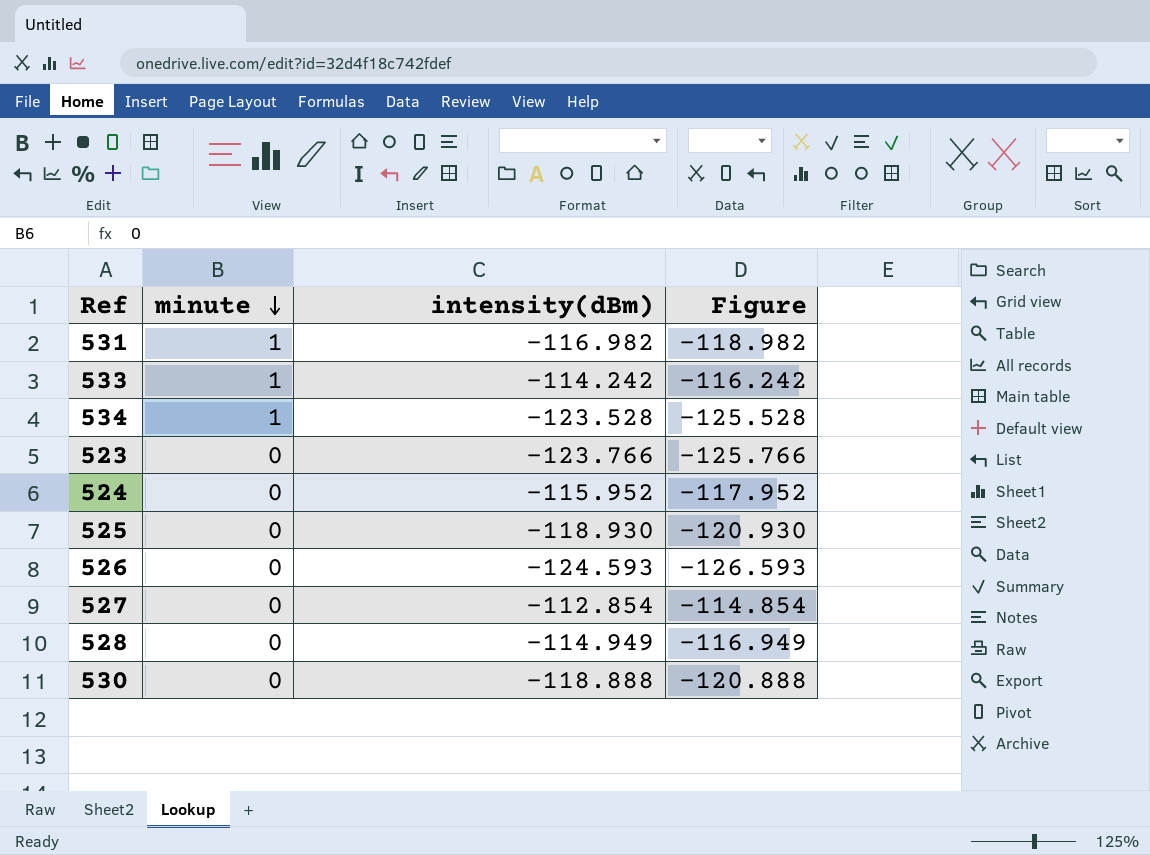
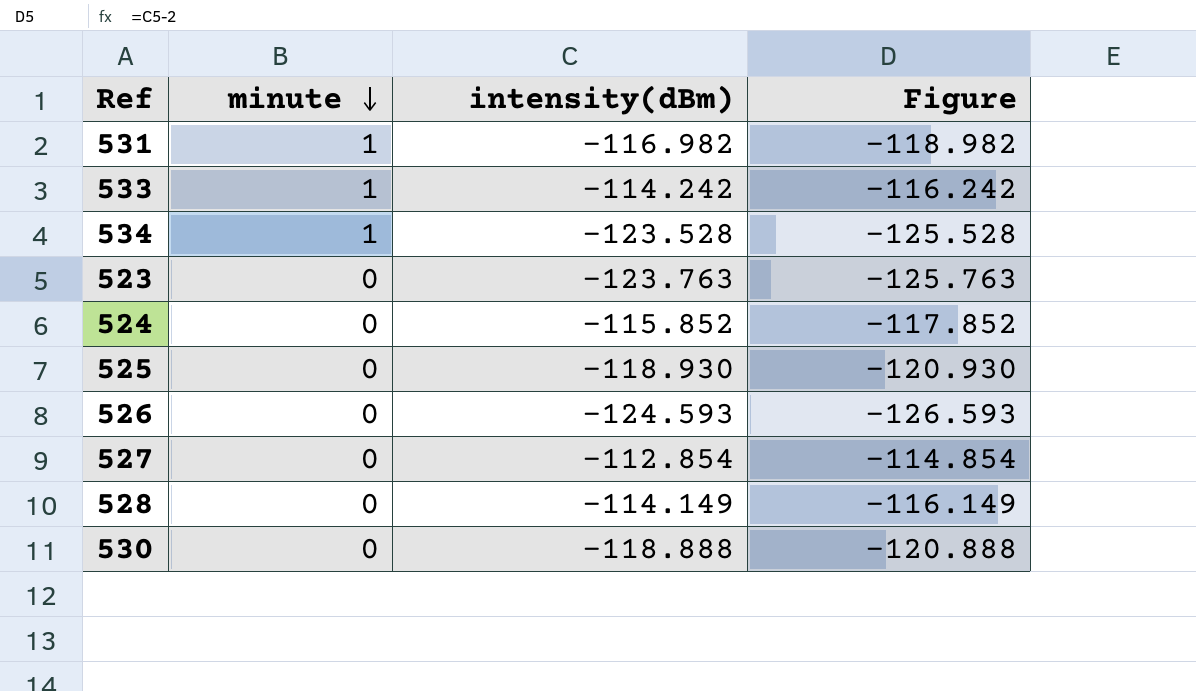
523 | intensity(dBm): -123.766 -> -123.763
523 | Figure: -125.766 -> -125.763
524 | intensity(dBm): -115.952 -> -115.852
524 | Figure: -117.952 -> -117.852
528 | intensity(dBm): -114.949 -> -114.149
528 | Figure: -116.949 -> -116.149

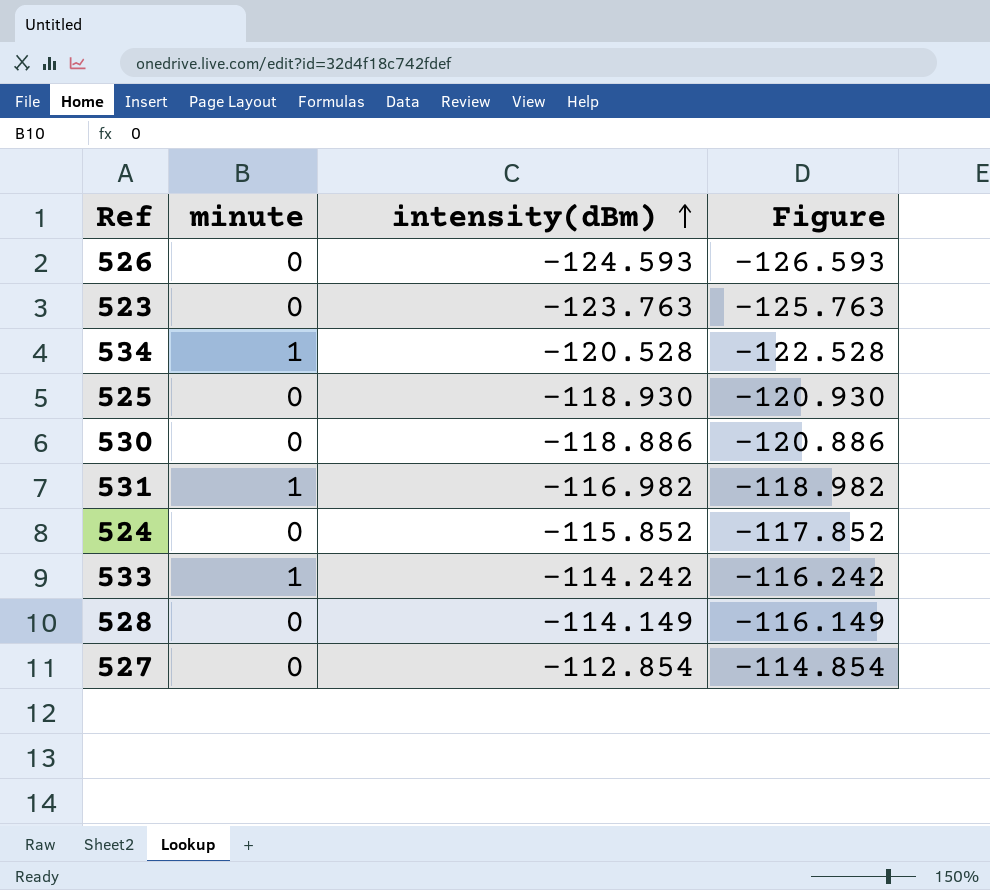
row order: minute descending -> intensity(dBm) ascending
534 | intensity(dBm): -123.528 -> -120.528
534 | Figure: -125.528 -> -122.528
530 | intensity(dBm): -118.888 -> -118.886
530 | Figure: -120.888 -> -120.886

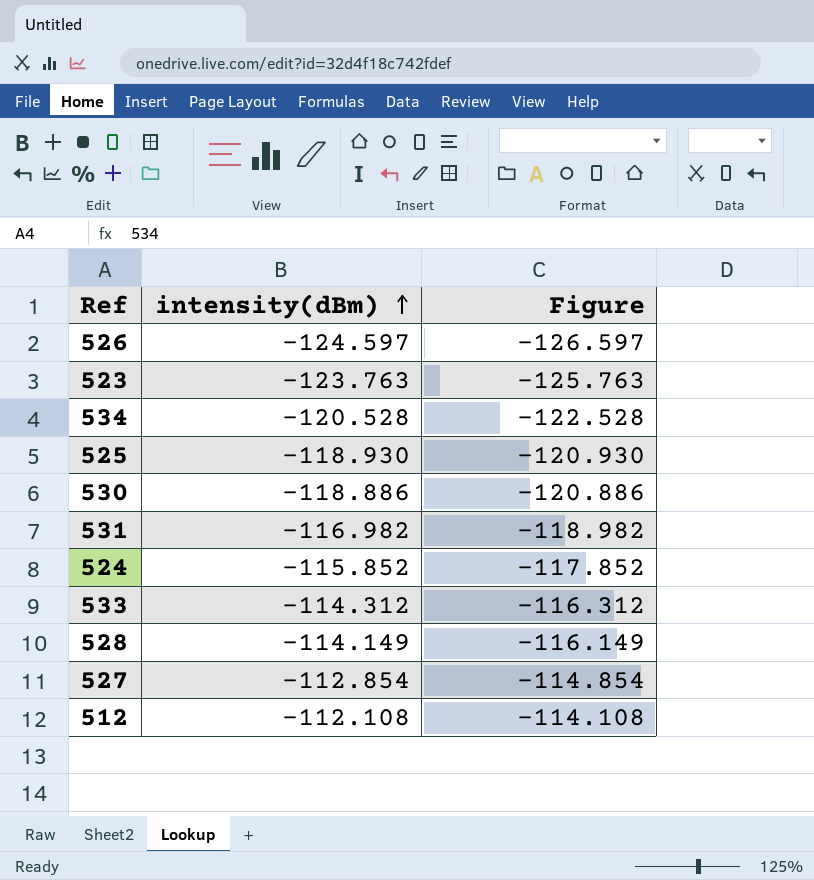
column minute | position: 2 -> none
526 | intensity(dBm): -124.593 -> -124.597
526 | Figure: -126.593 -> -126.597
533 | intensity(dBm): -114.242 -> -114.312
533 | Figure: -116.242 -> -116.312
row 512: none -> -112.108 | -114.108

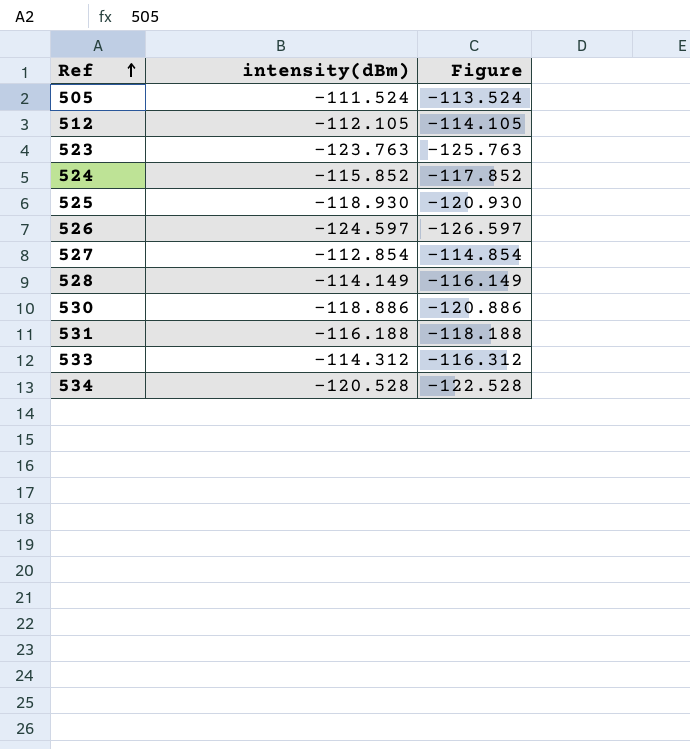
row order: intensity(dBm) ascending -> Ref ascending
row 505: none -> -111.524 | -113.524
512 | intensity(dBm): -112.108 -> -112.105
512 | Figure: -114.108 -> -114.105
531 | intensity(dBm): -116.982 -> -116.188
531 | Figure: -118.982 -> -118.188

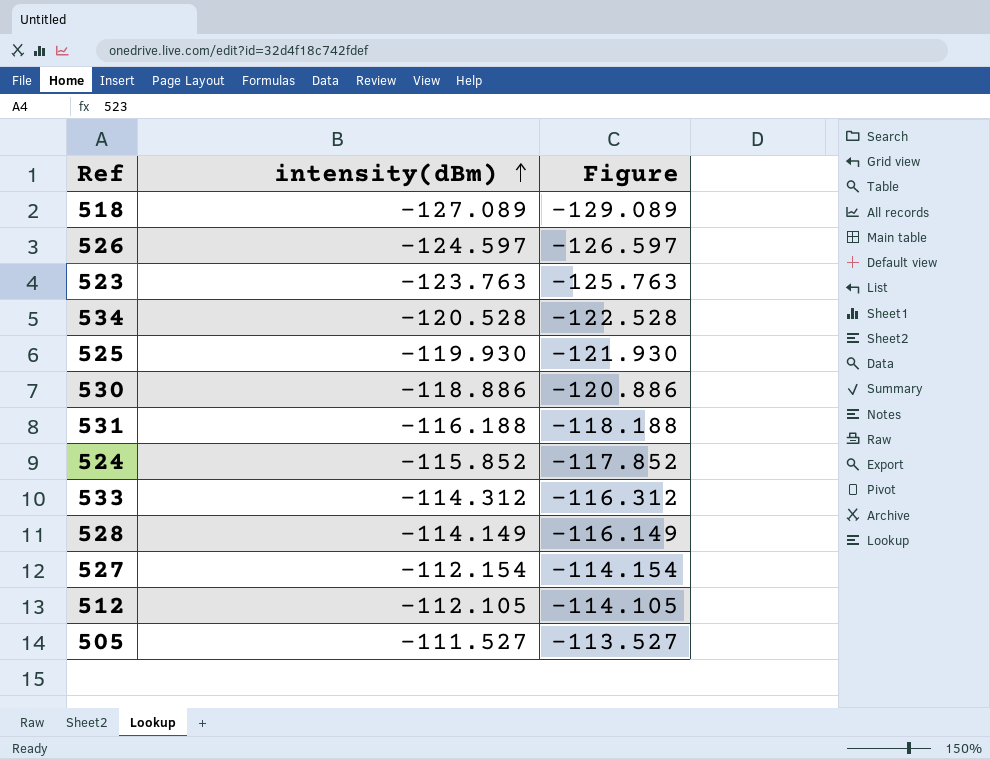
row order: Ref ascending -> intensity(dBm) ascending
row 518: none -> -127.089 | -129.089
525 | intensity(dBm): -118.930 -> -119.930
525 | Figure: -120.930 -> -121.930
527 | intensity(dBm): -112.854 -> -112.154
527 | Figure: -114.854 -> -114.154
505 | intensity(dBm): -111.524 -> -111.527
505 | Figure: -113.524 -> -113.527

